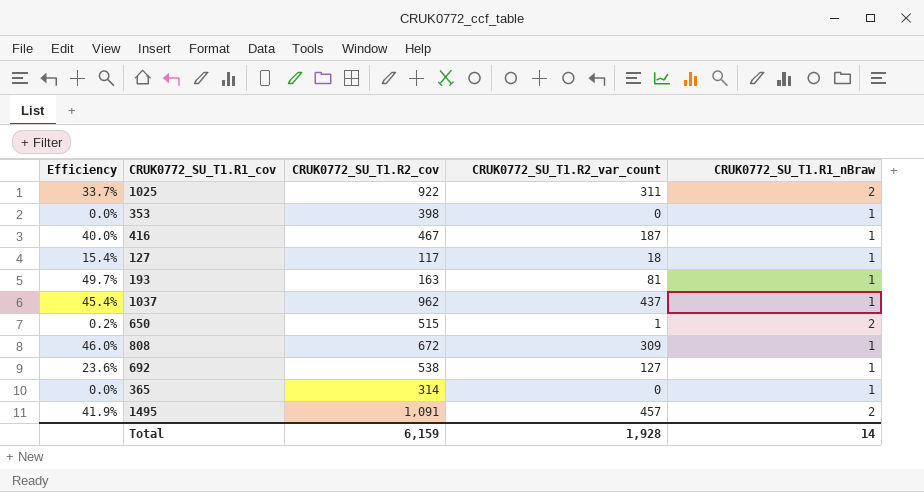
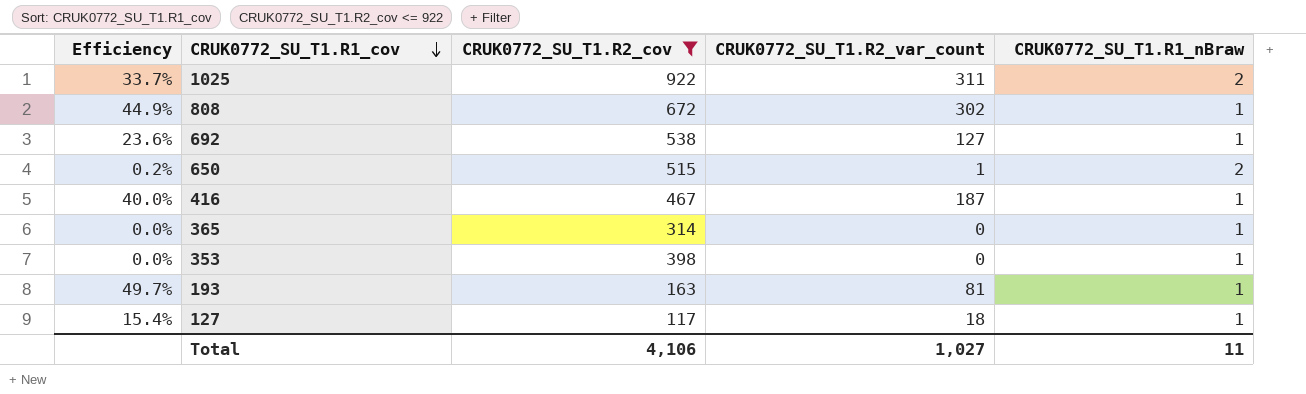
filter: none -> CRUK0772_SU_T1.R2_cov <= 922
row order: none -> CRUK0772_SU_T1.R1_cov descending
808 | Efficiency: 46.0% -> 44.9%
808 | CRUK0772_SU_T1.R2_var_count: 309 -> 302
Total | CRUK0772_SU_T1.R2_cov: 6,159 -> 4,106
Total | CRUK0772_SU_T1.R2_var_count: 1,928 -> 1,027
Total | CRUK0772_SU_T1.R1_nBraw: 14 -> 11

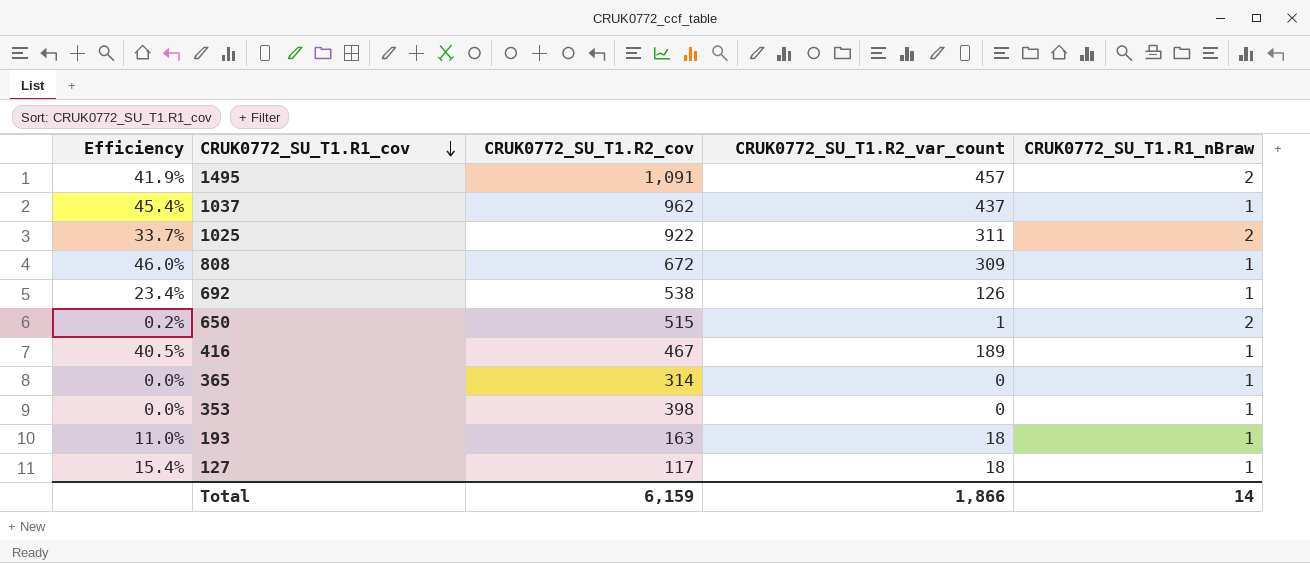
filter: CRUK0772_SU_T1.R2_cov <= 922 -> none
808 | Efficiency: 44.9% -> 46.0%
808 | CRUK0772_SU_T1.R2_var_count: 302 -> 309
692 | Efficiency: 23.6% -> 23.4%
692 | CRUK0772_SU_T1.R2_var_count: 127 -> 126
416 | Efficiency: 40.0% -> 40.5%
416 | CRUK0772_SU_T1.R2_var_count: 187 -> 189
193 | Efficiency: 49.7% -> 11.0%
193 | CRUK0772_SU_T1.R2_var_count: 81 -> 18
Total | CRUK0772_SU_T1.R2_cov: 4,106 -> 6,159
Total | CRUK0772_SU_T1.R2_var_count: 1,027 -> 1,866
Total | CRUK0772_SU_T1.R1_nBraw: 11 -> 14

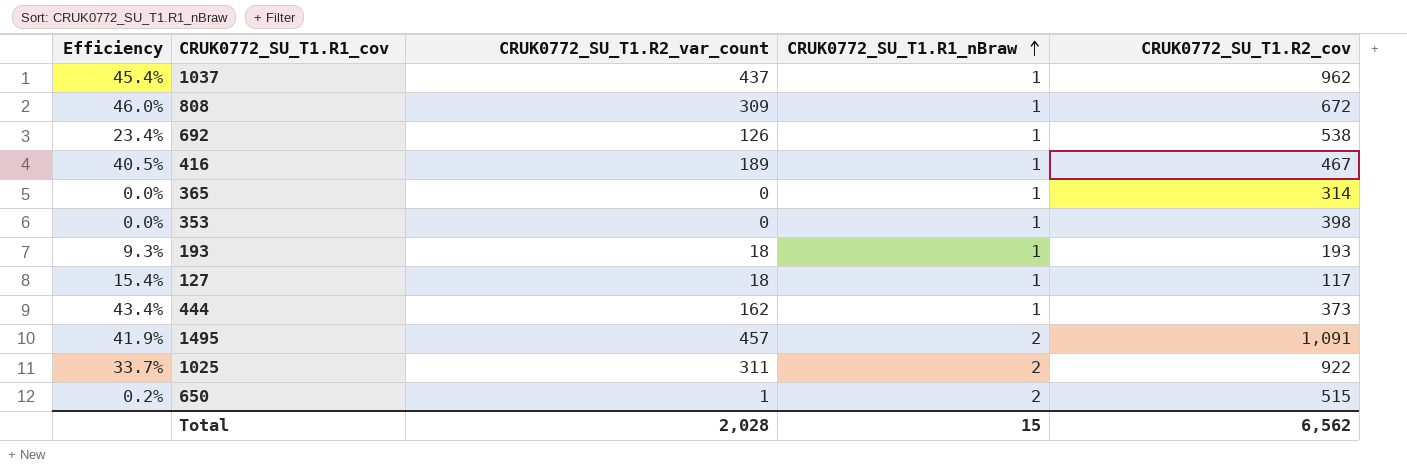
row order: CRUK0772_SU_T1.R1_cov descending -> CRUK0772_SU_T1.R1_nBraw ascending
column CRUK0772_SU_T1.R2_cov | position: 3 -> 5
193 | Efficiency: 11.0% -> 9.3%
193 | CRUK0772_SU_T1.R2_cov: 163 -> 193
row 444: none -> 43.4% | 162 | 1 | 373
Total | CRUK0772_SU_T1.R2_var_count: 1,866 -> 2,028
Total | CRUK0772_SU_T1.R1_nBraw: 14 -> 15
Total | CRUK0772_SU_T1.R2_cov: 6,159 -> 6,562

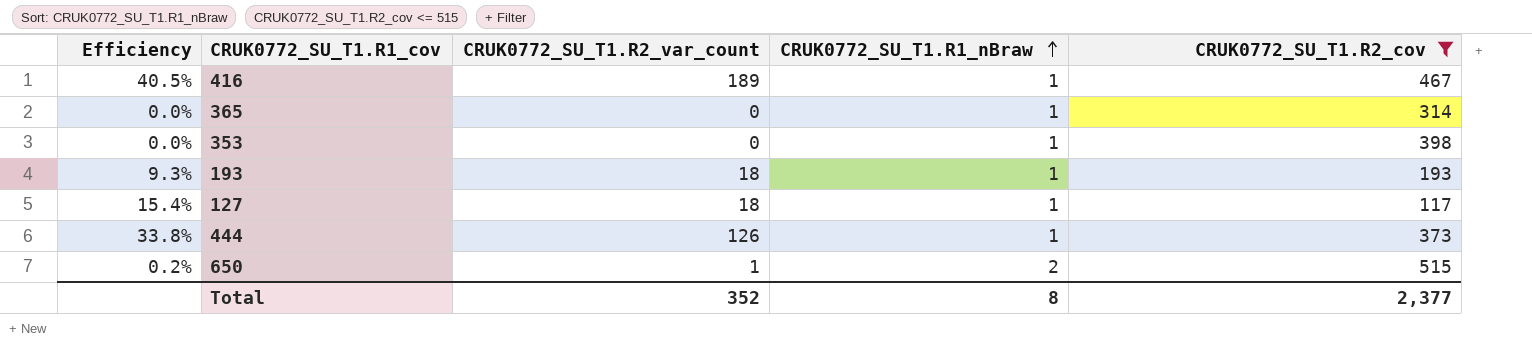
filter: none -> CRUK0772_SU_T1.R2_cov <= 515
444 | Efficiency: 43.4% -> 33.8%
444 | CRUK0772_SU_T1.R2_var_count: 162 -> 126
Total | CRUK0772_SU_T1.R2_var_count: 2,028 -> 352
Total | CRUK0772_SU_T1.R1_nBraw: 15 -> 8
Total | CRUK0772_SU_T1.R2_cov: 6,562 -> 2,377

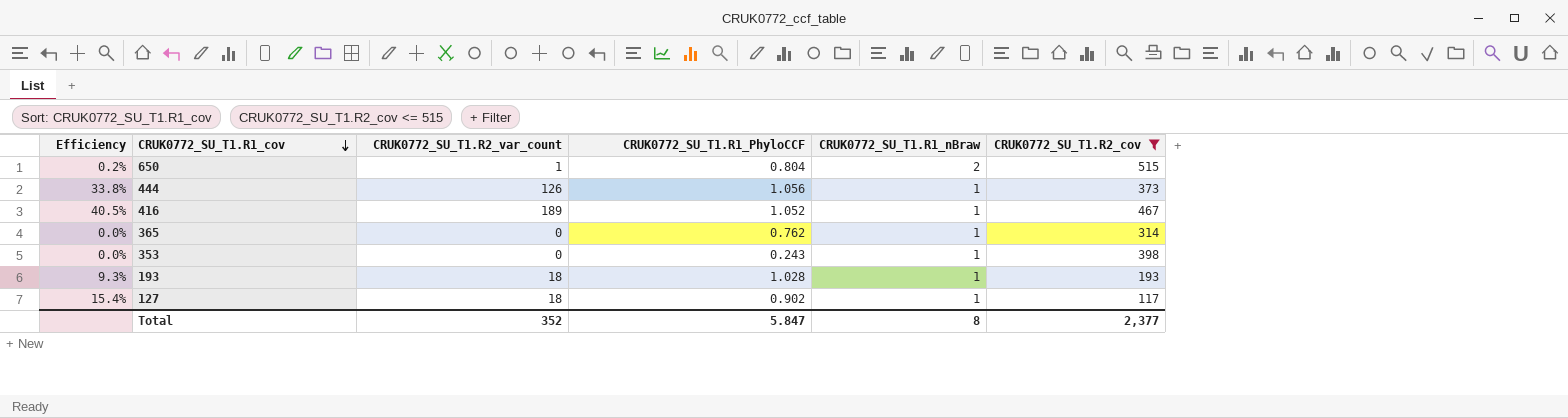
row order: CRUK0772_SU_T1.R1_nBraw ascending -> CRUK0772_SU_T1.R1_cov descending
column CRUK0772_SU_T1.R1_PhyloCCF | position: none -> 4

